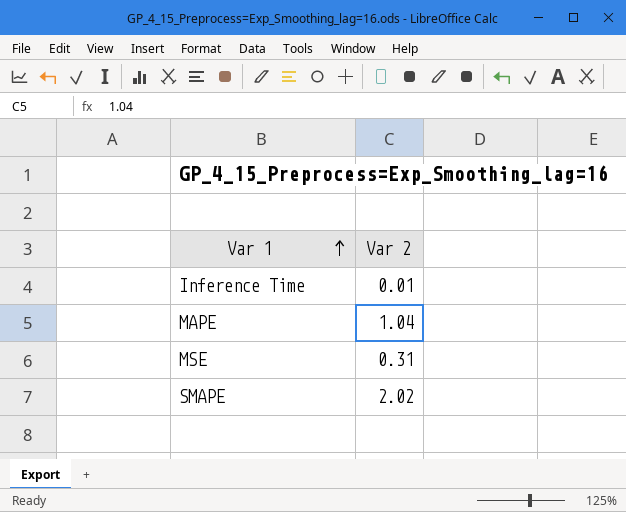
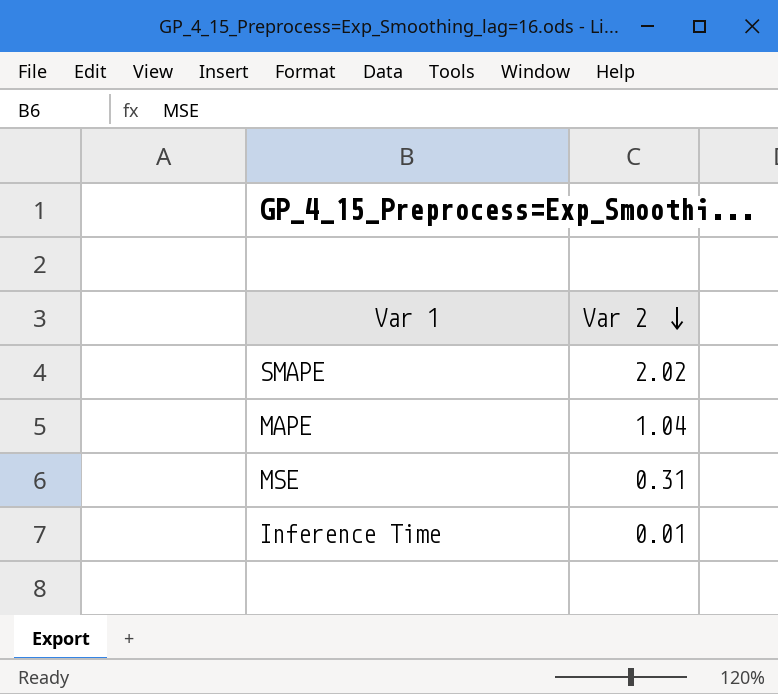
row order: Var 1 ascending -> Var 2 descending

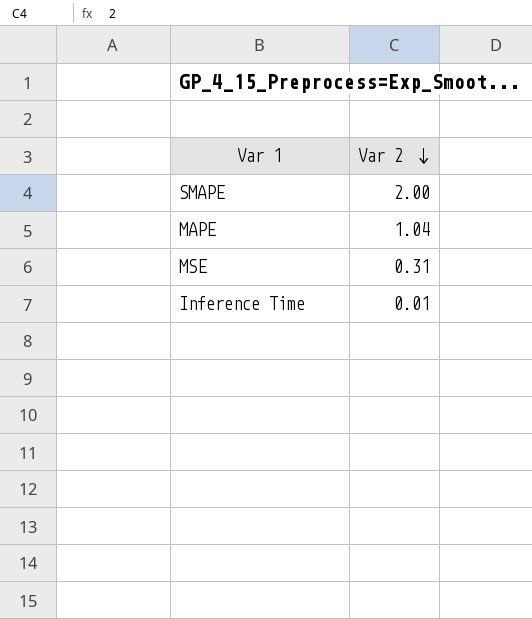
SMAPE | Var 2: 2.02 -> 2.00

